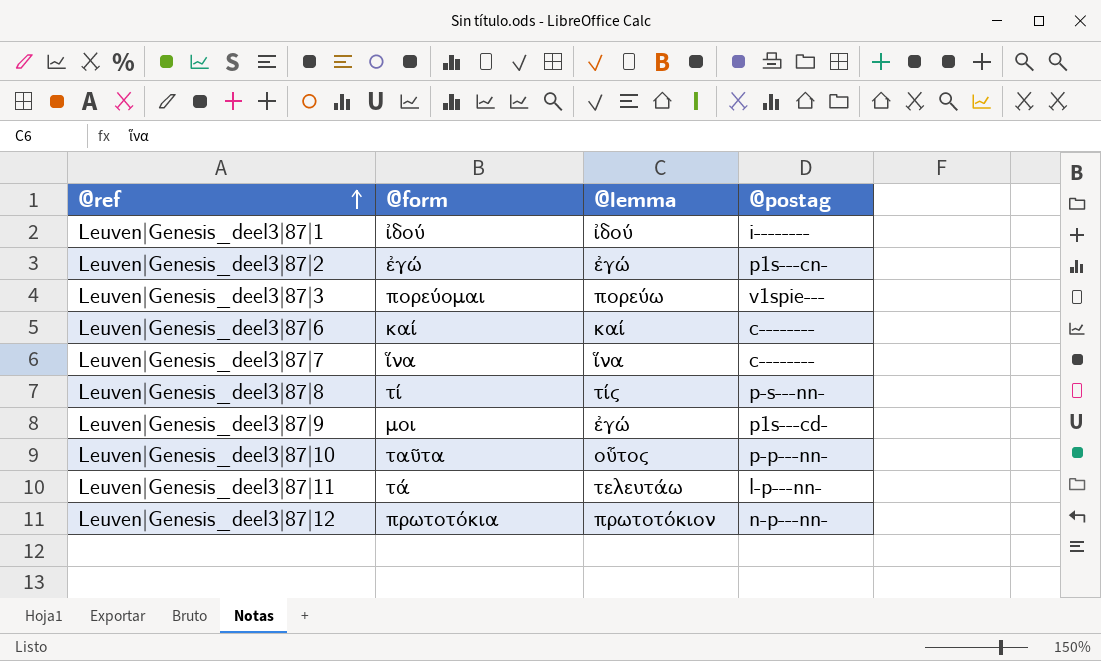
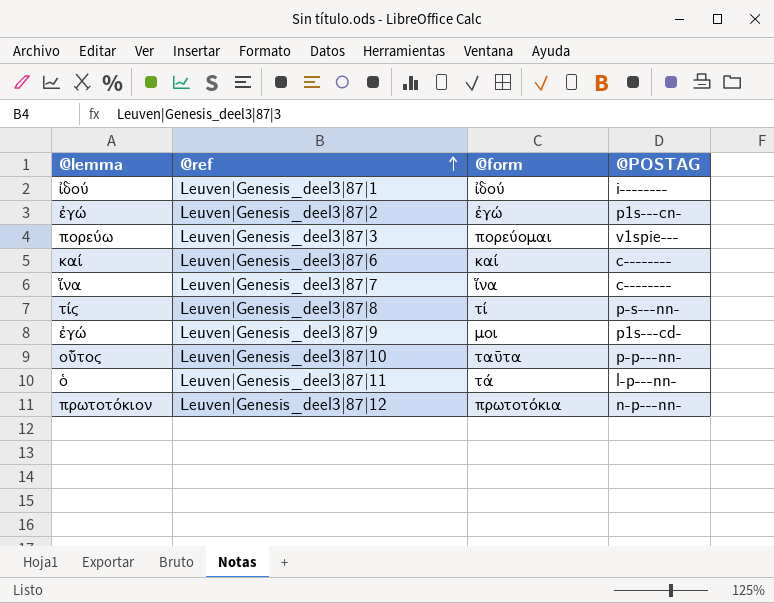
column @lemma | position: 3 -> 1
column name: @postag -> @POSTAG
Leuven|Genesis_deel3|87|11 | @lemma: τελευτάω -> ὁ

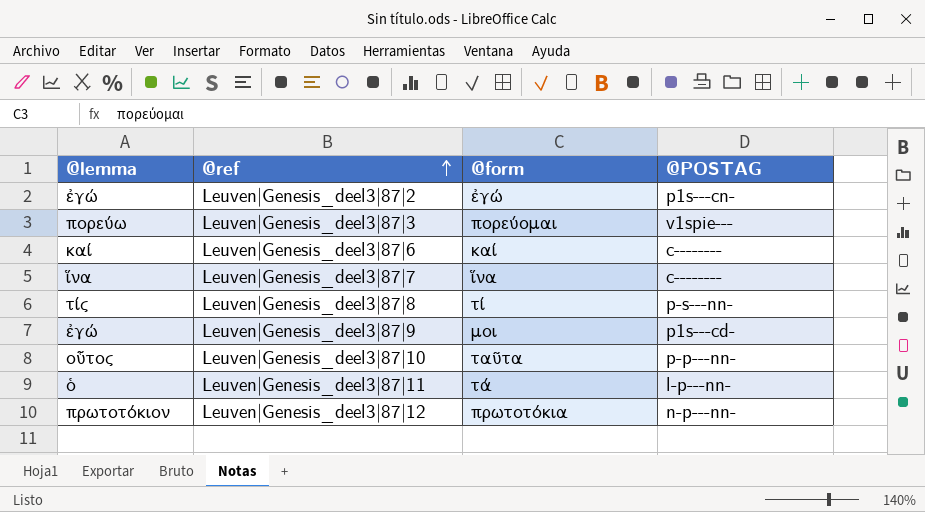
row Leuven|Genesis_deel3|87|1: ἰδού | ἰδού | i-------- -> none

